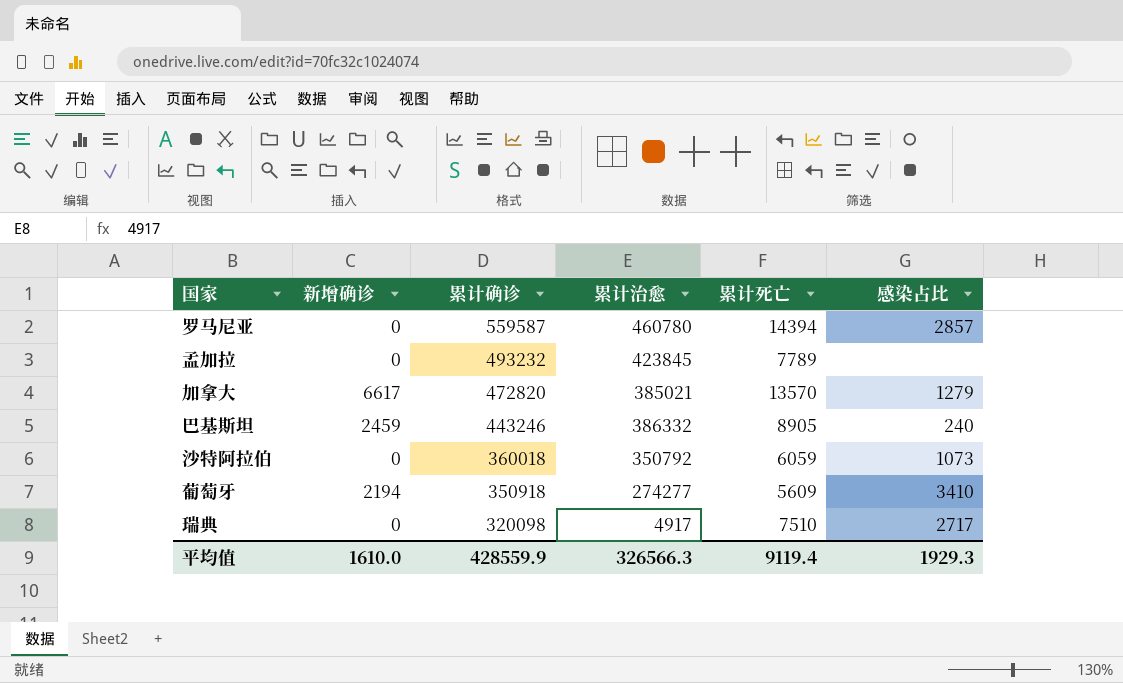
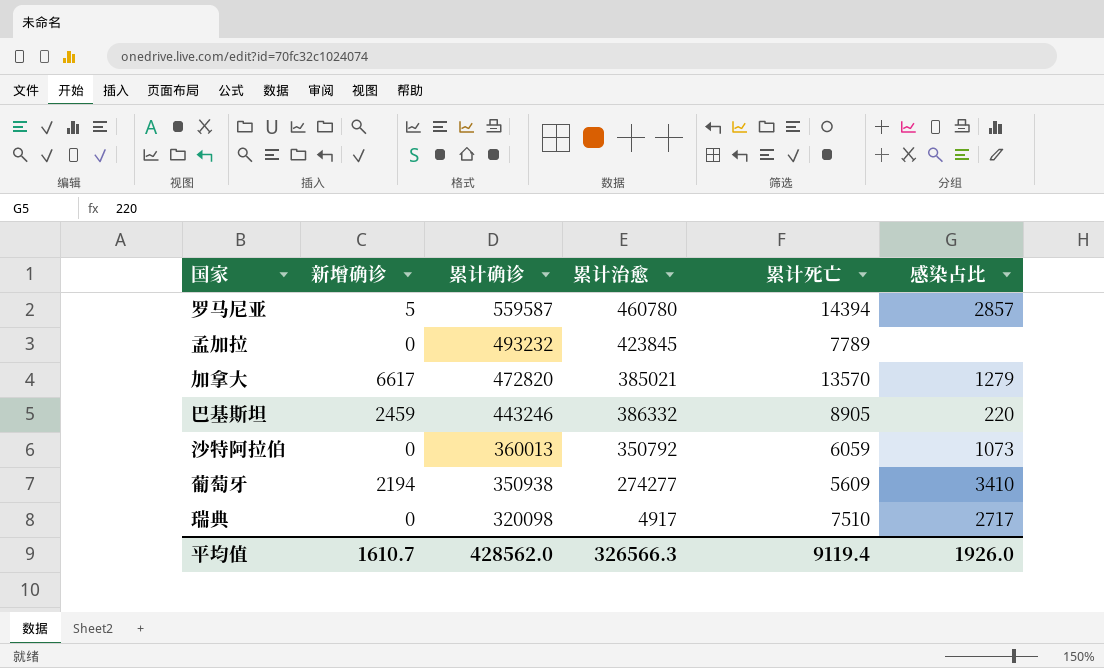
罗马尼亚 | 新增确诊: 0 -> 5
巴基斯坦 | 感染占比: 240 -> 220
沙特阿拉伯 | 累计确诊: 360018 -> 360013
葡萄牙 | 累计确诊: 350918 -> 350938
平均值 | 新增确诊: 1610.0 -> 1610.7
平均值 | 累计确诊: 428559.9 -> 428562.0
平均值 | 感染占比: 1929.3 -> 1926.0

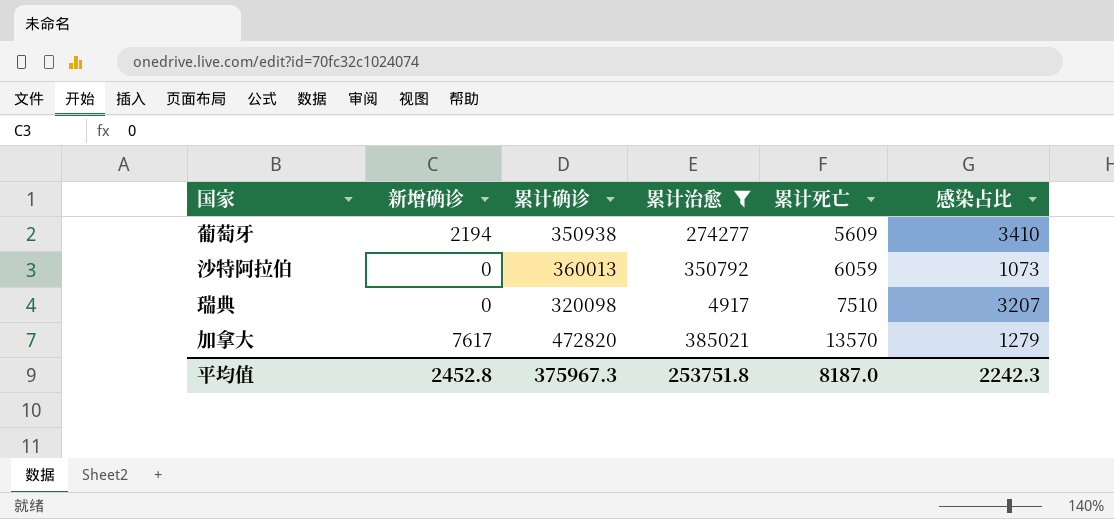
filter: none -> 累计治愈 <= 385021
row order: 累计确诊 descending -> 累计死亡 ascending
瑞典 | 感染占比: 2717 -> 3207
加拿大 | 新增确诊: 6617 -> 7617
平均值 | 新增确诊: 1610.7 -> 2452.8
平均值 | 累计确诊: 428562.0 -> 375967.3
平均值 | 累计治愈: 326566.3 -> 253751.8
平均值 | 累计死亡: 9119.4 -> 8187.0
平均值 | 感染占比: 1926.0 -> 2242.3

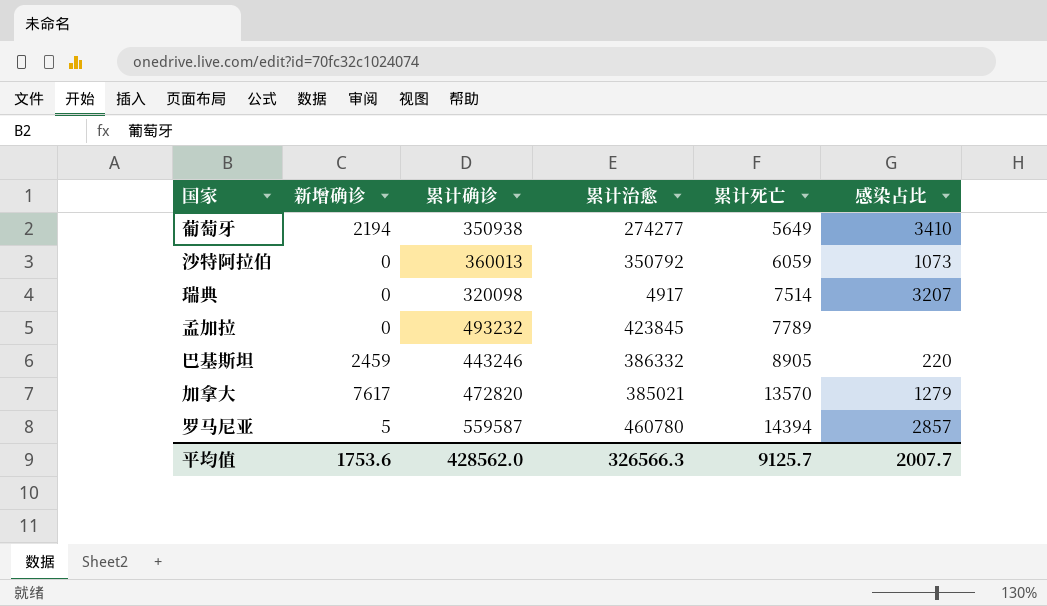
filter: 累计治愈 <= 385021 -> none
葡萄牙 | 累计死亡: 5609 -> 5649
瑞典 | 累计死亡: 7510 -> 7514
平均值 | 新增确诊: 2452.8 -> 1753.6
平均值 | 累计确诊: 375967.3 -> 428562.0
平均值 | 累计治愈: 253751.8 -> 326566.3
平均值 | 累计死亡: 8187.0 -> 9125.7
平均值 | 感染占比: 2242.3 -> 2007.7

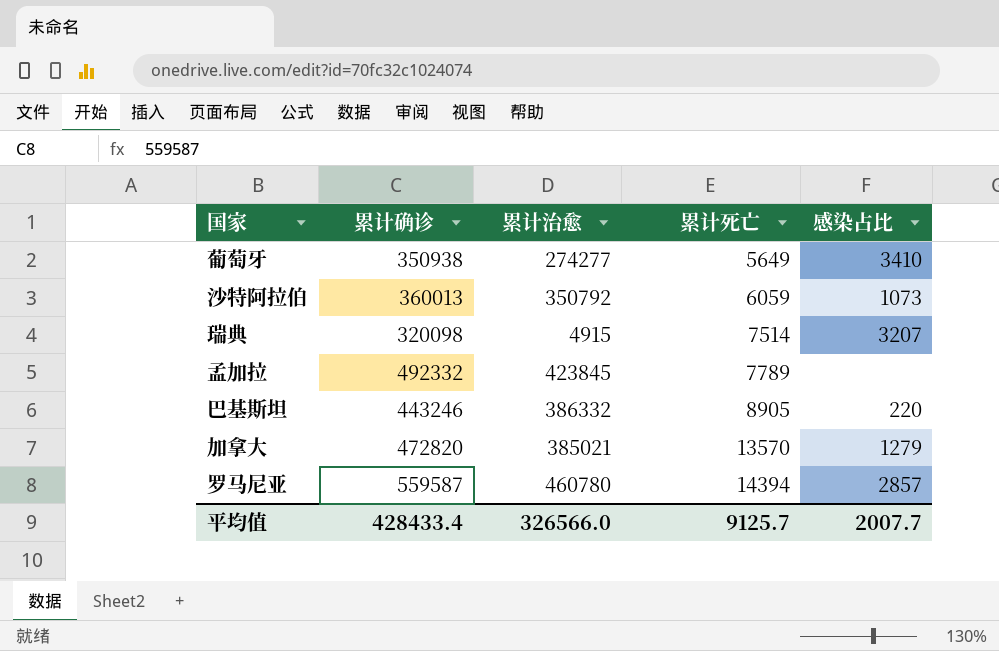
column 新增确诊 | position: 2 -> none
瑞典 | 累计治愈: 4917 -> 4915
孟加拉 | 累计确诊: 493232 -> 492332
平均值 | 累计确诊: 428562.0 -> 428433.4
平均值 | 累计治愈: 326566.3 -> 326566.0

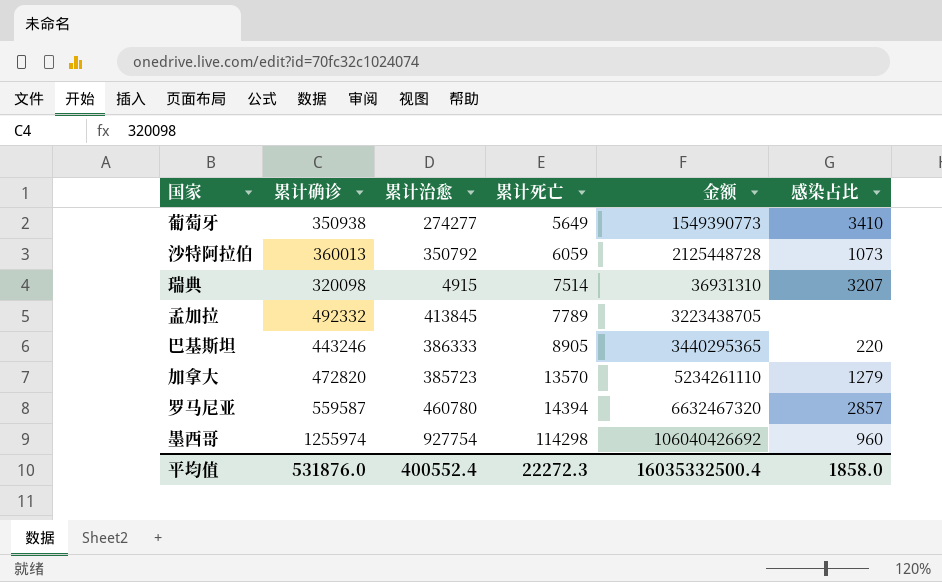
column 金额 | formula: none -> [累计治愈] * [累计死亡]
孟加拉 | 累计治愈: 423845 -> 413845
巴基斯坦 | 累计治愈: 386332 -> 386333
加拿大 | 累计治愈: 385021 -> 385723
row 墨西哥: none -> 1255974 | 927754 | 114298 | 106040426692 | 960
平均值 | 累计确诊: 428433.4 -> 531876.0
平均值 | 累计治愈: 326566.0 -> 400552.4
平均值 | 累计死亡: 9125.7 -> 22272.3
平均值 | 感染占比: 2007.7 -> 1858.0

